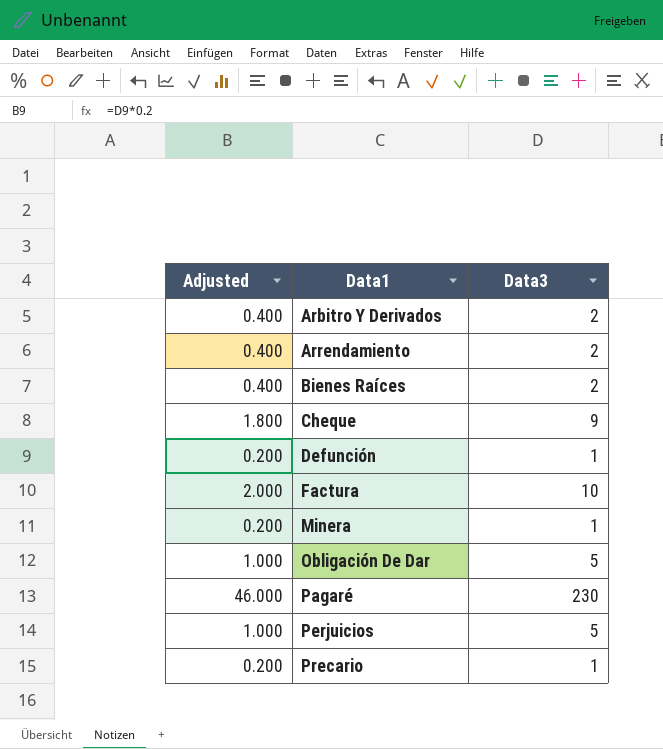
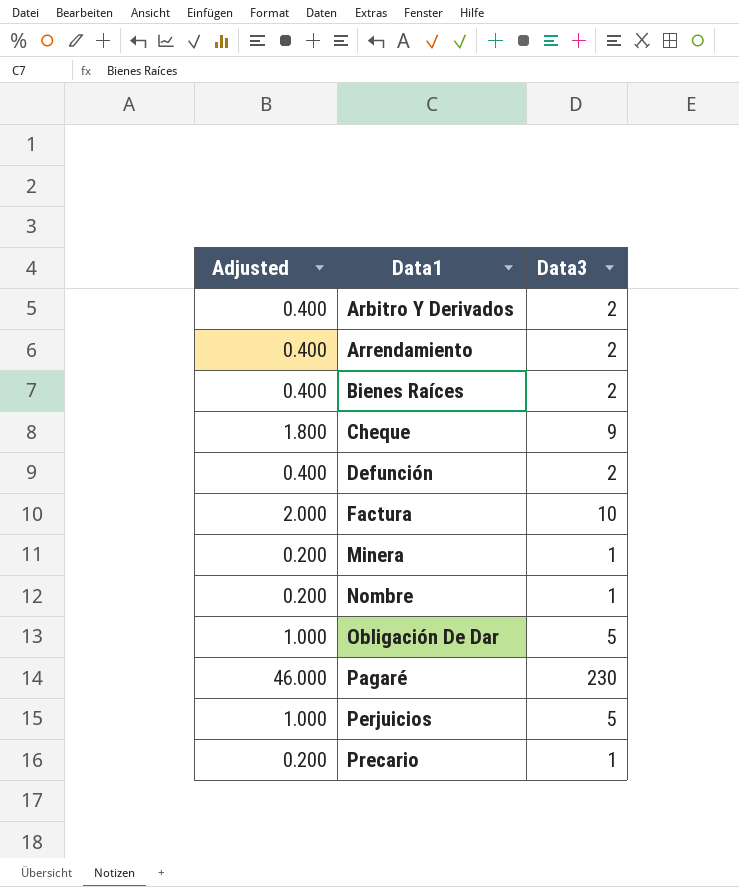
Defunción | Adjusted: 0.200 -> 0.400
Defunción | Data3: 1 -> 2
row Nombre: none -> 0.200 | 1

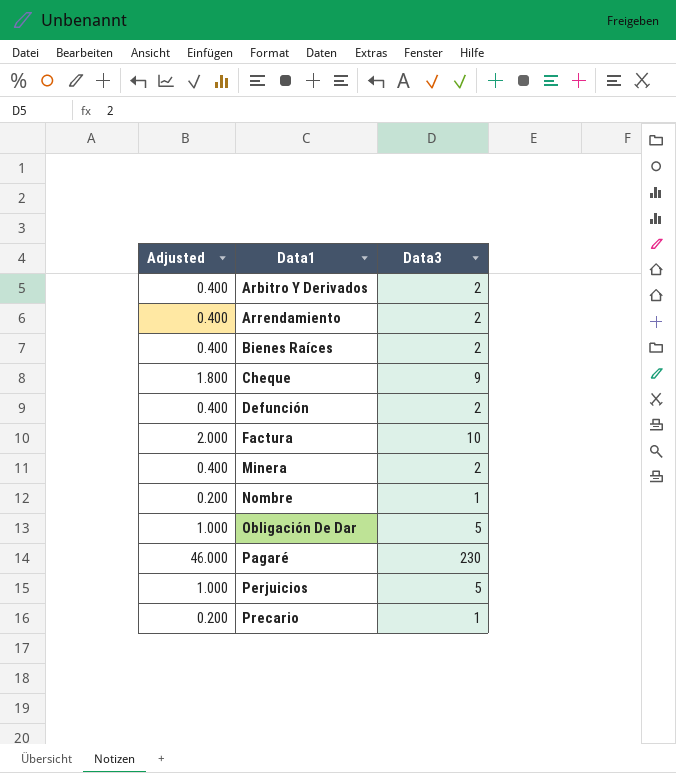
Minera | Adjusted: 0.200 -> 0.400
Minera | Data3: 1 -> 2

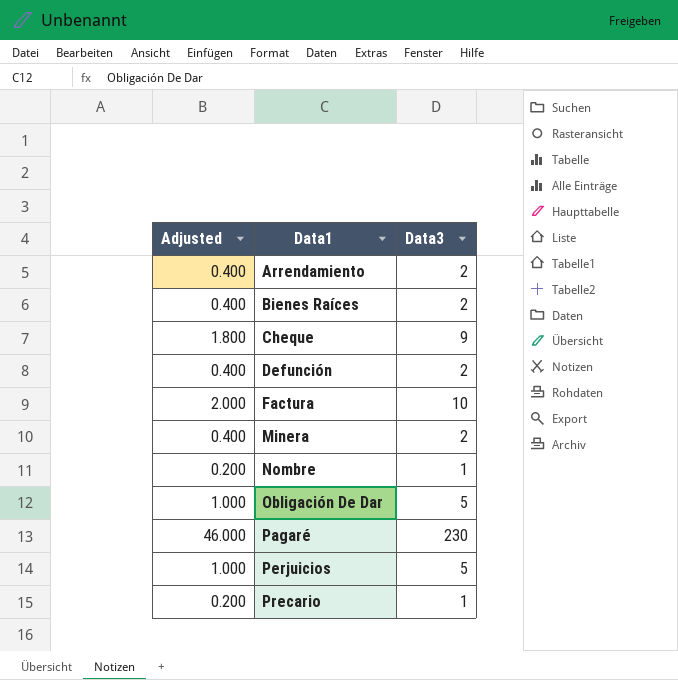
row Arbitro Y Derivados: 0.400 | 2 -> none

